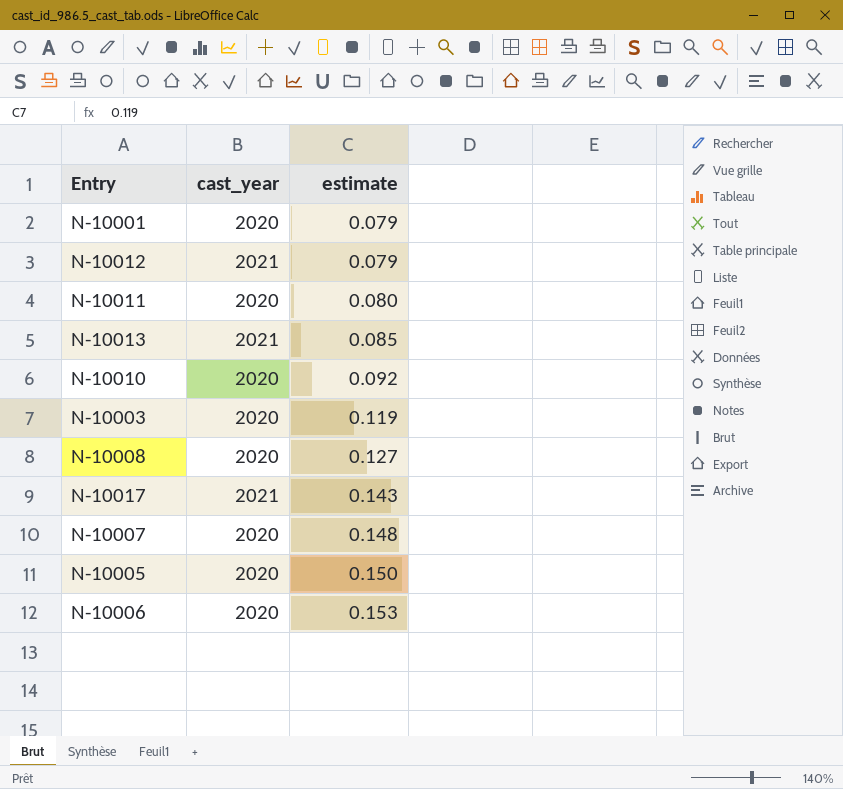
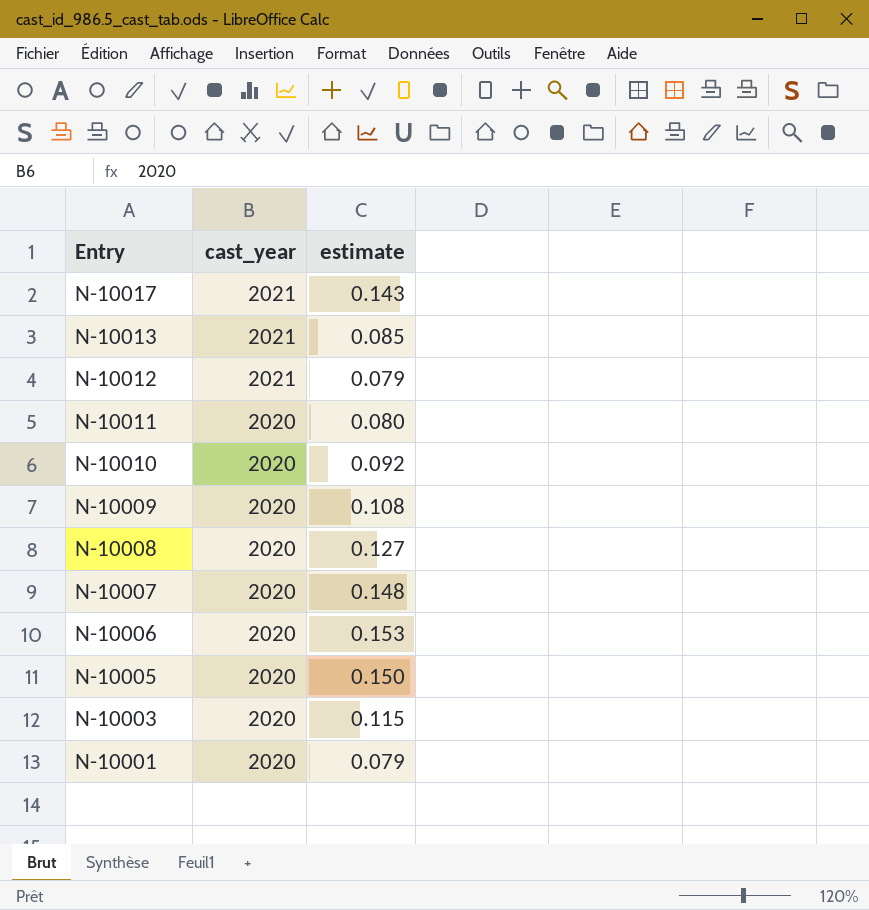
row order: estimate ascending -> Entry descending
row N-10009: none -> 2020 | 0.108
N-10003 | estimate: 0.119 -> 0.115

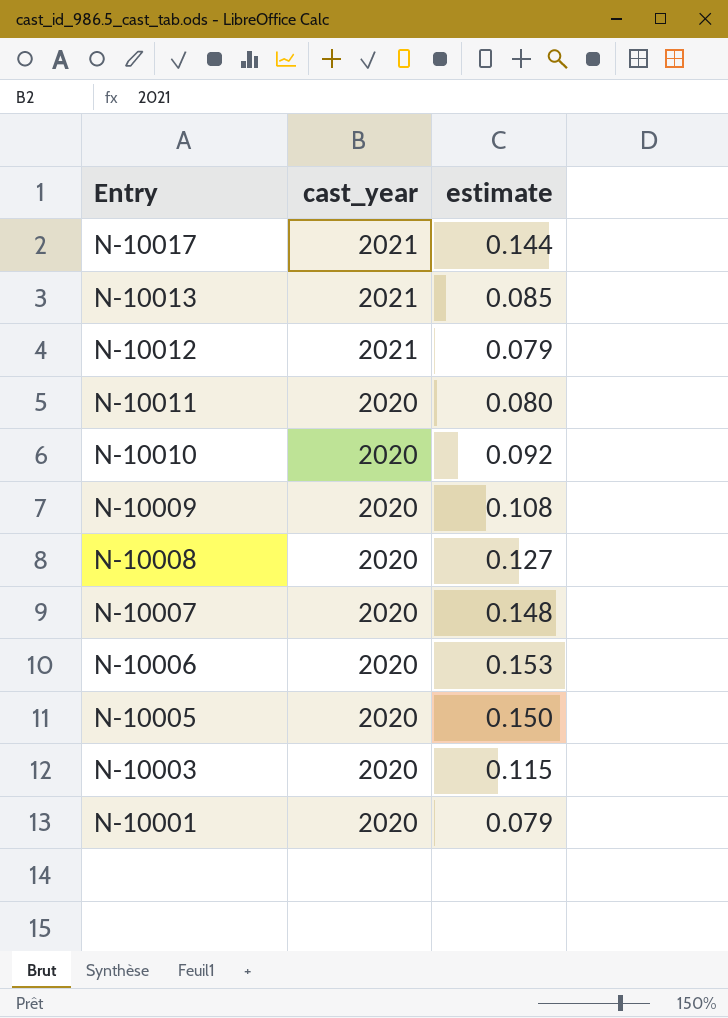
N-10017 | estimate: 0.143 -> 0.144

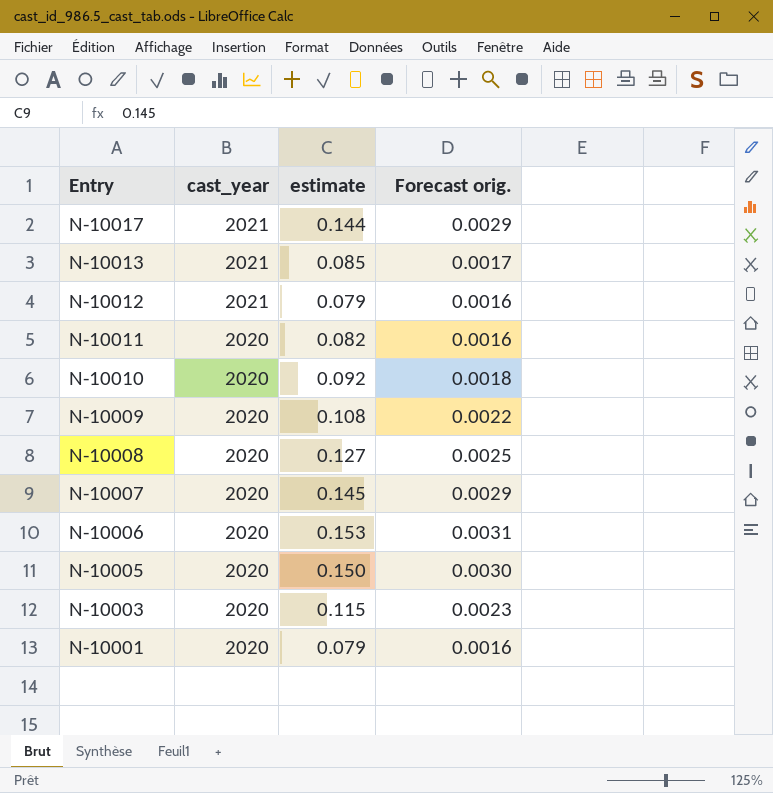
column Forecast orig. | formula: none -> [estimate] * 0.02
N-10011 | estimate: 0.080 -> 0.082
N-10007 | estimate: 0.148 -> 0.145

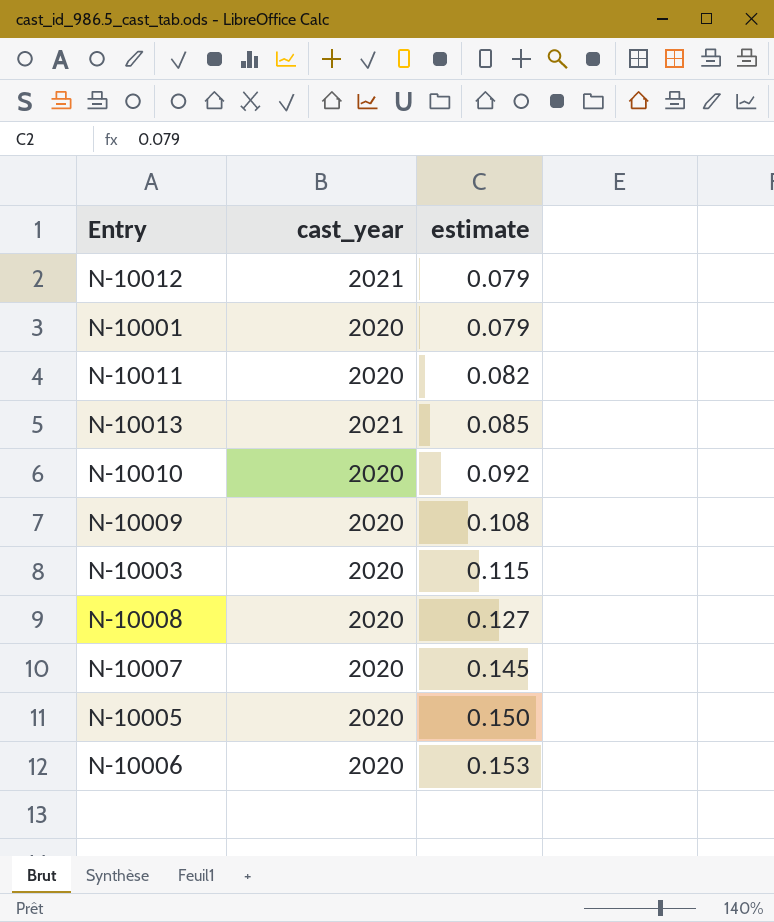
row order: Entry descending -> estimate ascending
column Forecast orig. | formula: [estimate] * 0.02 -> none
row N-10017: 2021 | 0.144 | 0.0029 -> none

